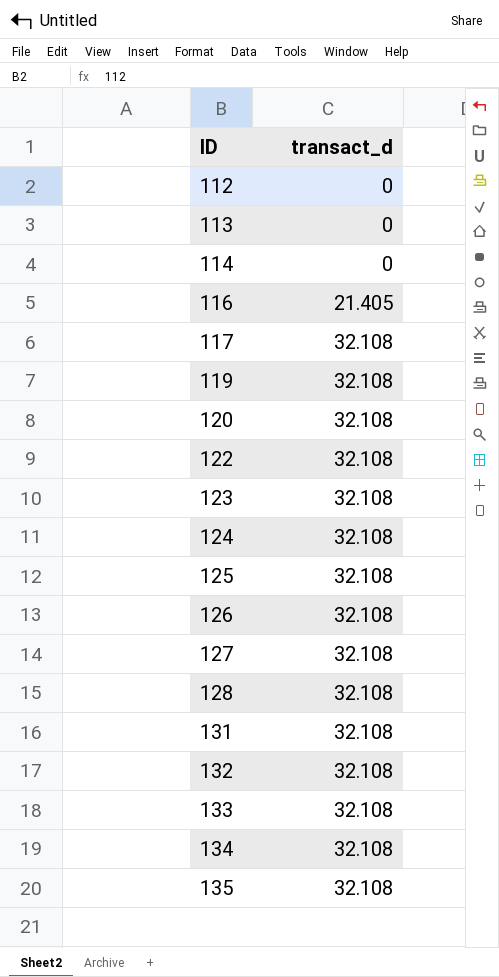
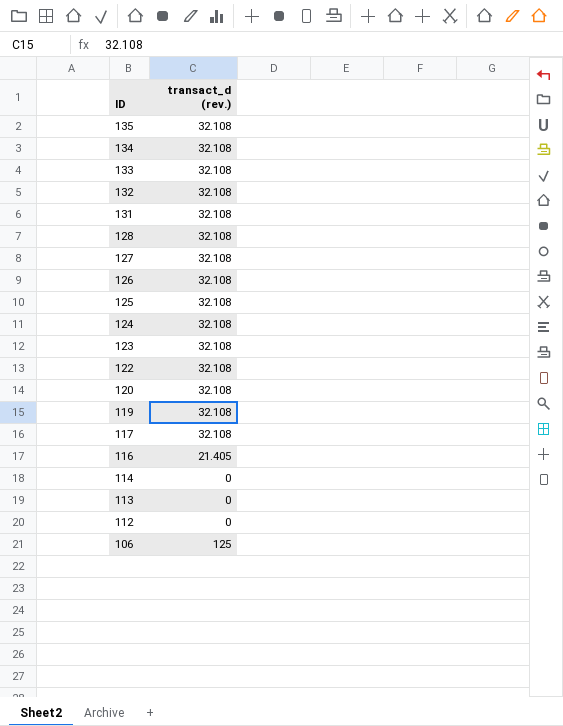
row order: ID ascending -> ID descending
column name: transact_d -> transact_d (rev.)
row 106: none -> 125

